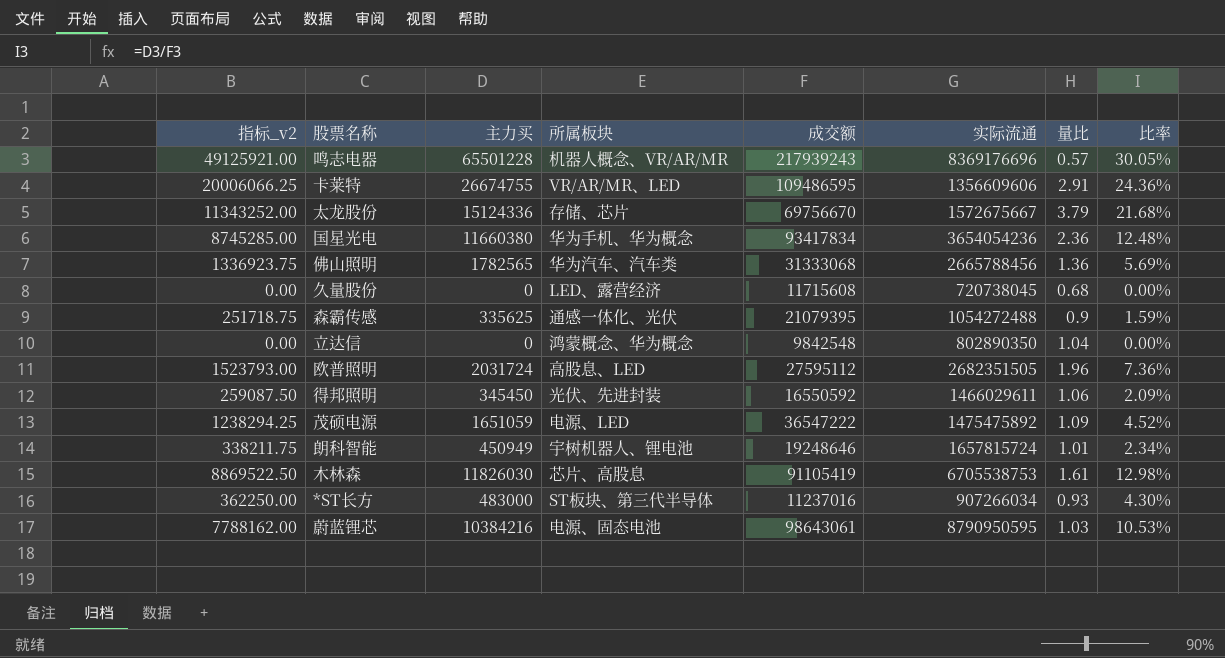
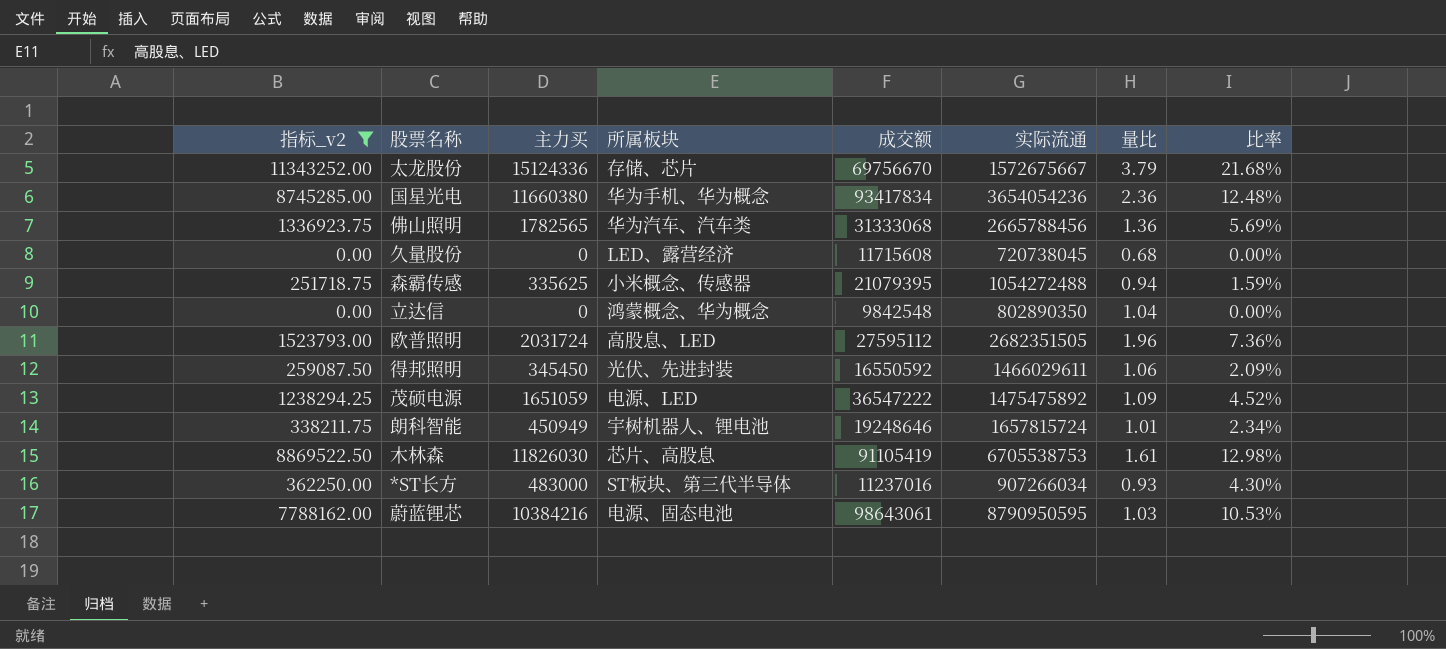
filter: none -> 指标_v2 <= 11343252.00
森霸传感 | 所属板块: 通感一体化、光伏 -> 小米概念、传感器
森霸传感 | 量比: 0.9 -> 0.94

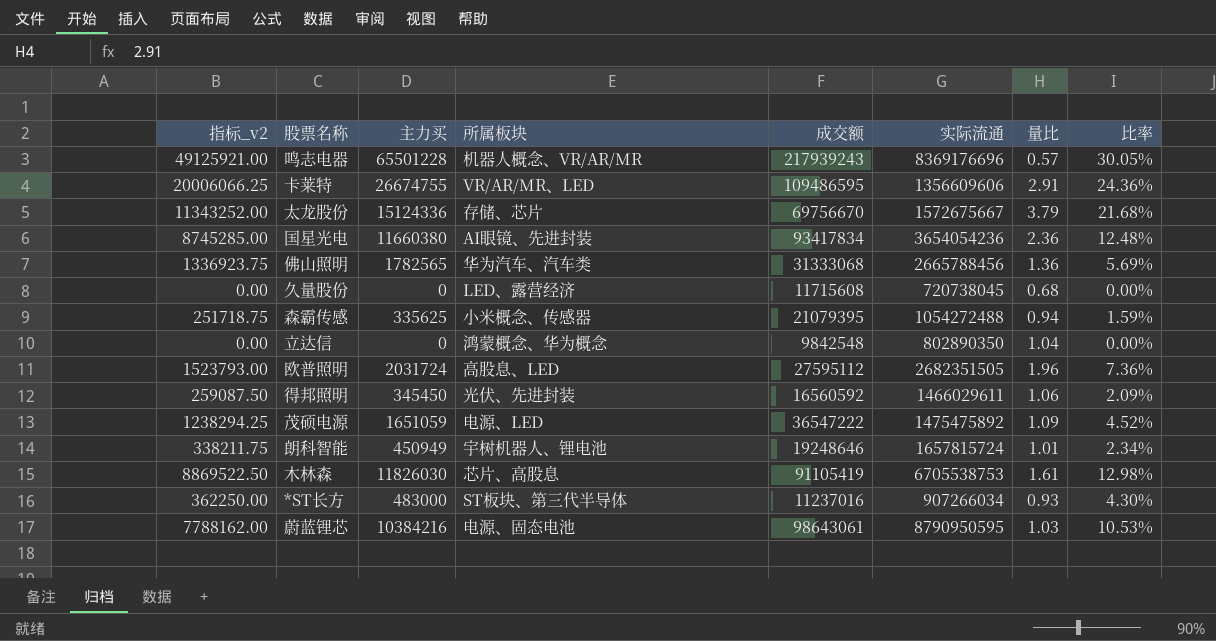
filter: 指标_v2 <= 11343252.00 -> none
国星光电 | 所属板块: 华为手机、华为概念 -> AI眼镜、先进封装
得邦照明 | 成交额: 16550592 -> 16560592

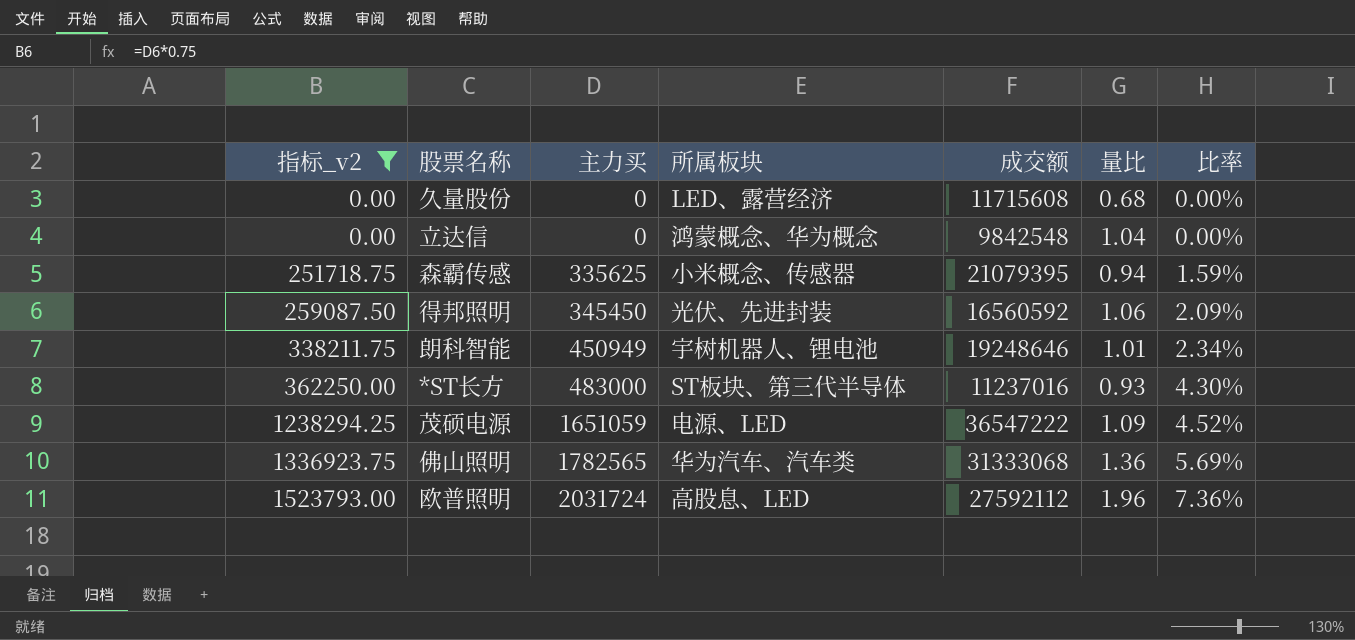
filter: none -> 指标_v2 <= 1523793.00
row order: none -> 指标_v2 ascending
column 实际流通 | position: 6 -> none
欧普照明 | 成交额: 27595112 -> 27592112

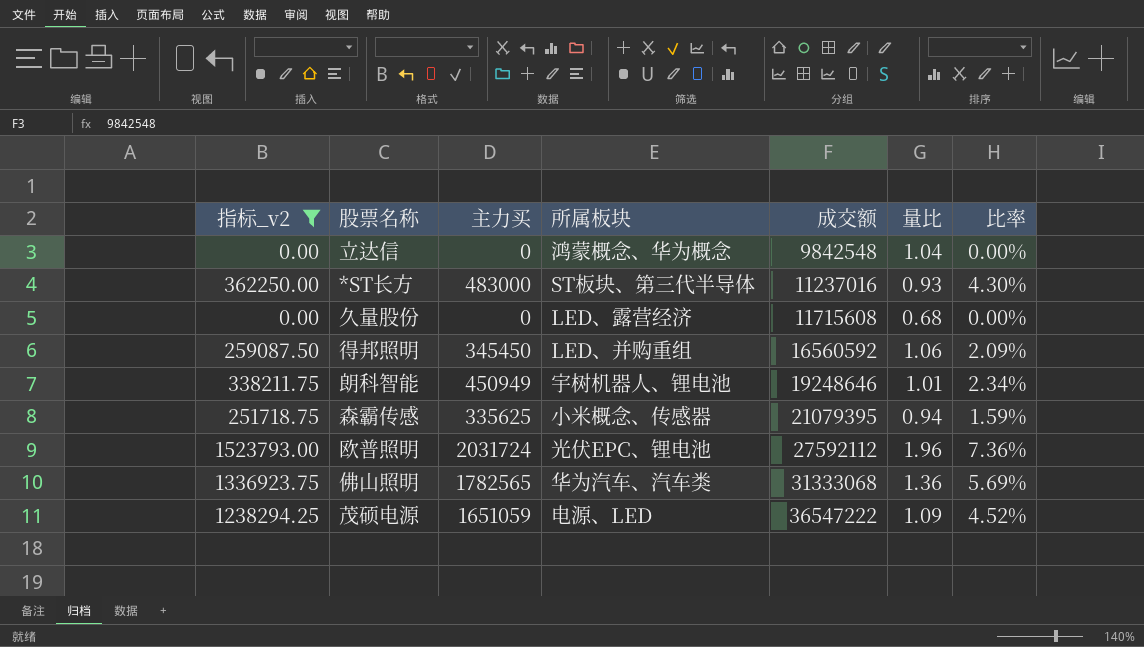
row order: 指标_v2 ascending -> 成交额 ascending
得邦照明 | 所属板块: 光伏、先进封装 -> LED、并购重组
欧普照明 | 所属板块: 高股息、LED -> 光伏EPC、锂电池

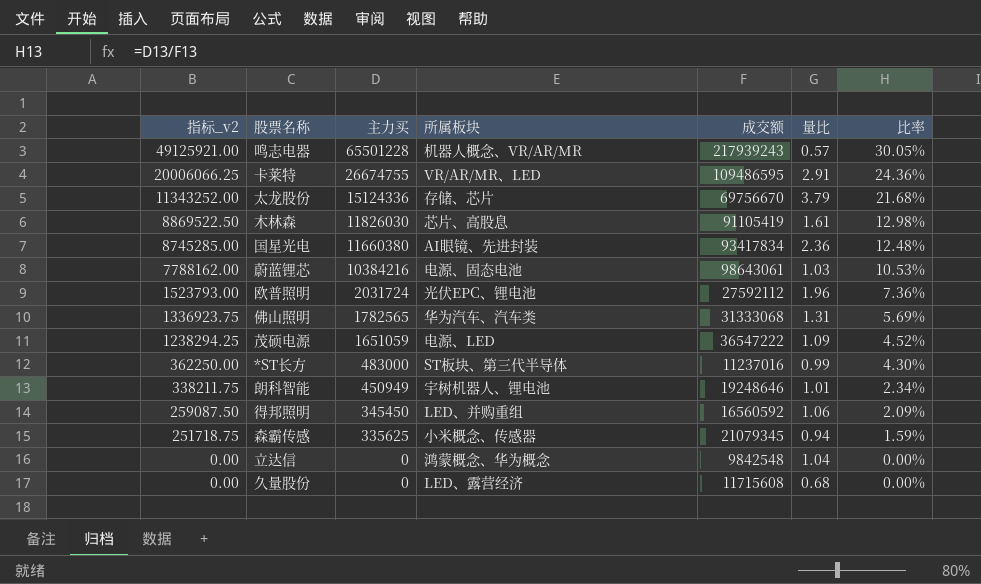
filter: 指标_v2 <= 1523793.00 -> none
row order: 成交额 ascending -> 指标_v2 descending
佛山照明 | 量比: 1.36 -> 1.31
*ST长方 | 量比: 0.93 -> 0.99
森霸传感 | 成交额: 21079395 -> 21079345

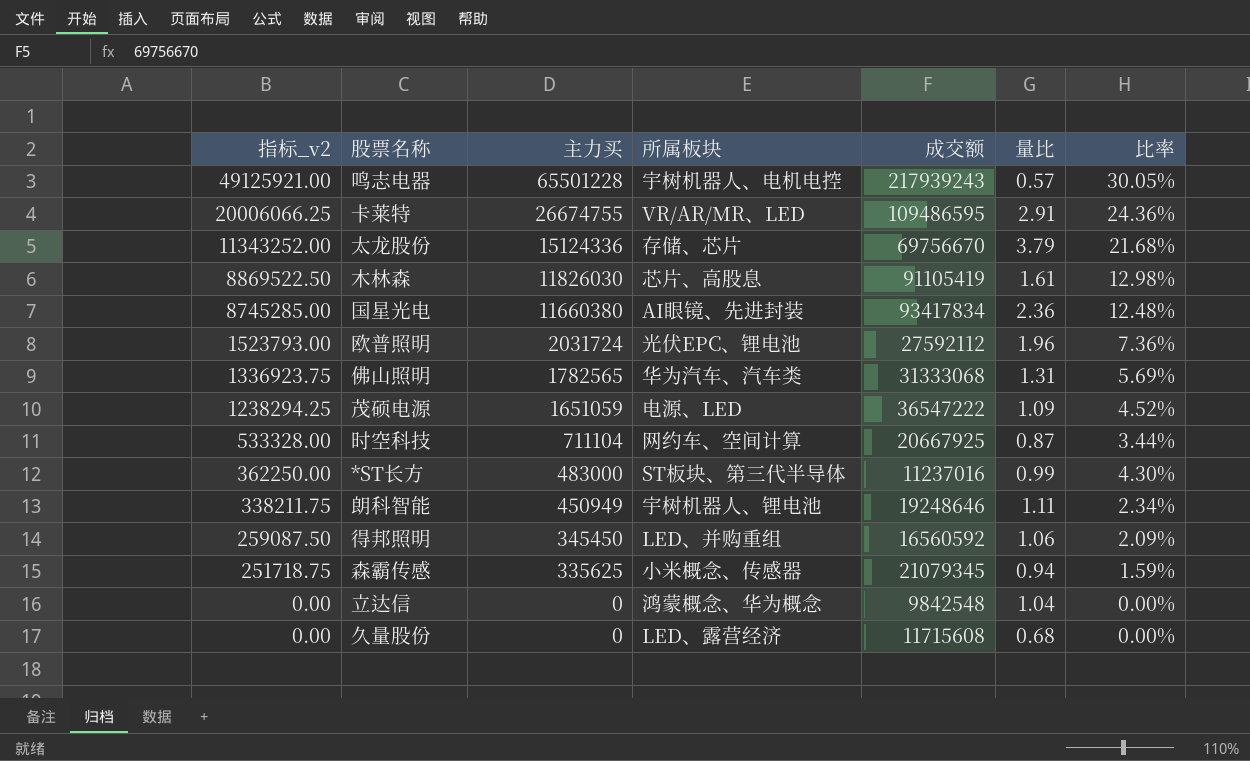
row 蔚蓝锂芯: 7788162.00 | 10384216 | 电源、固态电池 | 98643061 | 1.03 | 10.53% -> none
鸣志电器 | 所属板块: 机器人概念、VR/AR/MR -> 宇树机器人、电机电控
row 时空科技: none -> 533328.00 | 711104 | 网约车、空间计算 | 20667925 | 0.87 | 3.44%
朗科智能 | 量比: 1.01 -> 1.11

